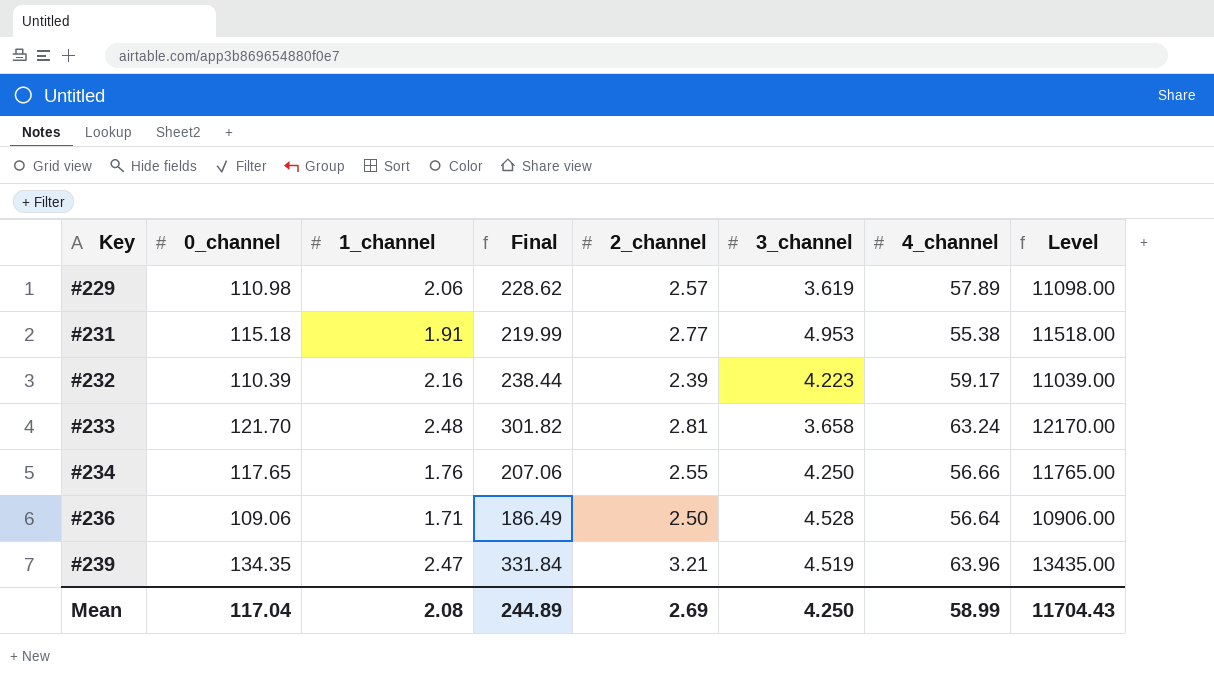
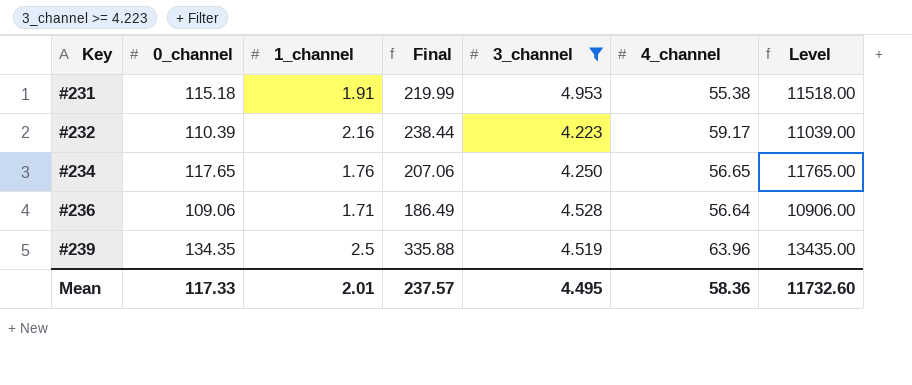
filter: none -> 3_channel >= 4.223
column 2_channel | position: 5 -> none
#234 | 4_channel: 56.66 -> 56.65
#239 | 1_channel: 2.47 -> 2.5
#239 | Final: 331.84 -> 335.88
Mean | 0_channel: 117.04 -> 117.33
Mean | 1_channel: 2.08 -> 2.01
Mean | Final: 244.89 -> 237.57
Mean | 3_channel: 4.250 -> 4.495
Mean | 4_channel: 58.99 -> 58.36
Mean | Level: 11704.43 -> 11732.60

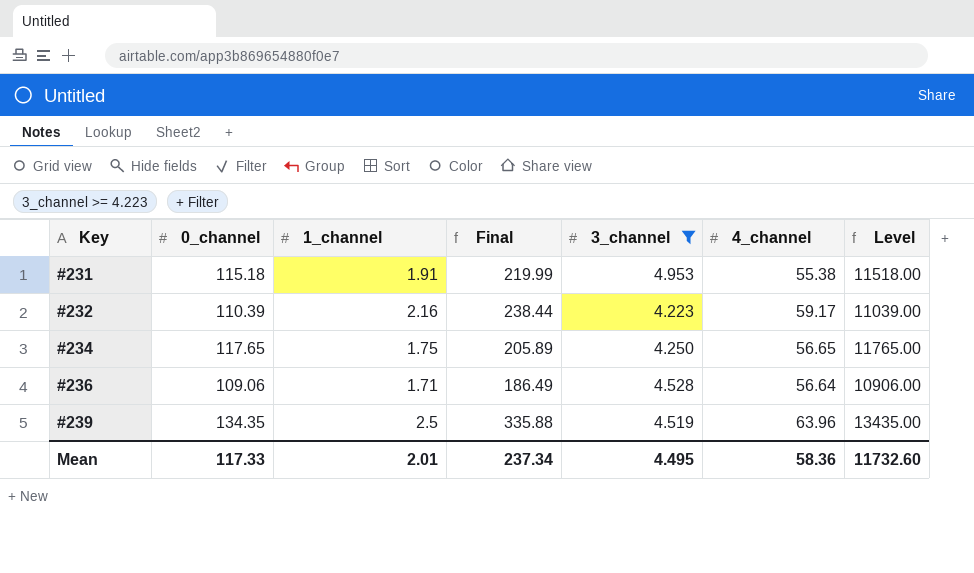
#234 | 1_channel: 1.76 -> 1.75
#234 | Final: 207.06 -> 205.89
Mean | Final: 237.57 -> 237.34

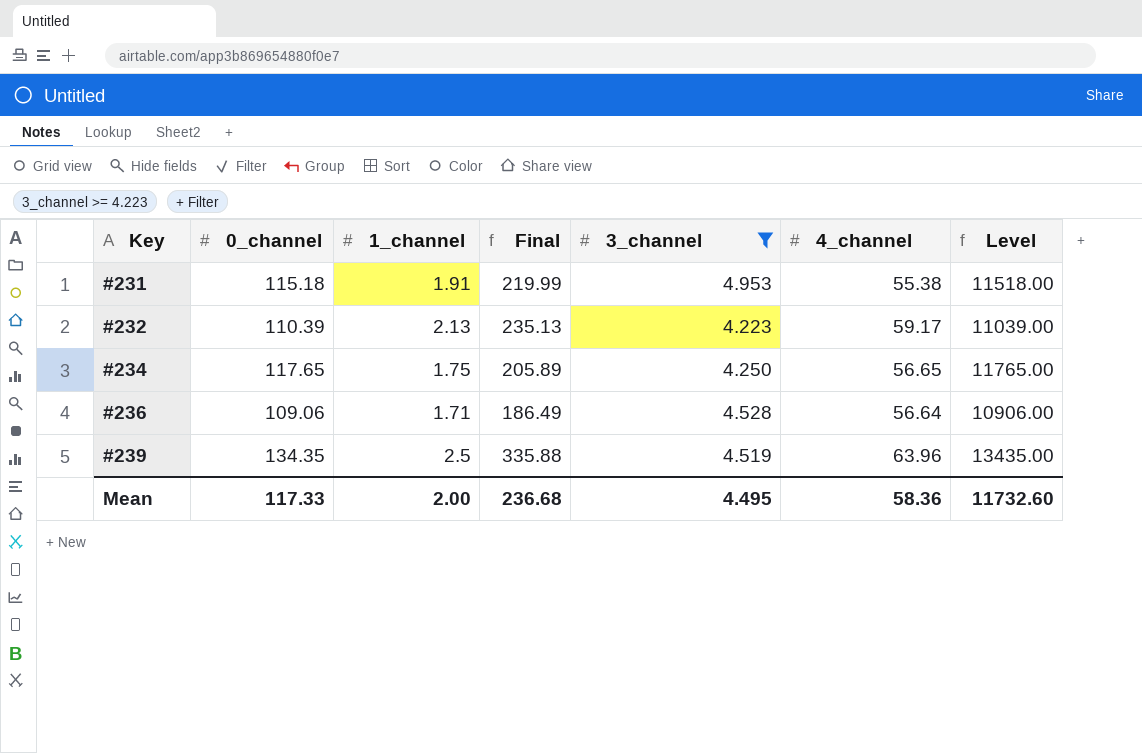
#232 | 1_channel: 2.16 -> 2.13
#232 | Final: 238.44 -> 235.13
Mean | 1_channel: 2.01 -> 2.00
Mean | Final: 237.34 -> 236.68

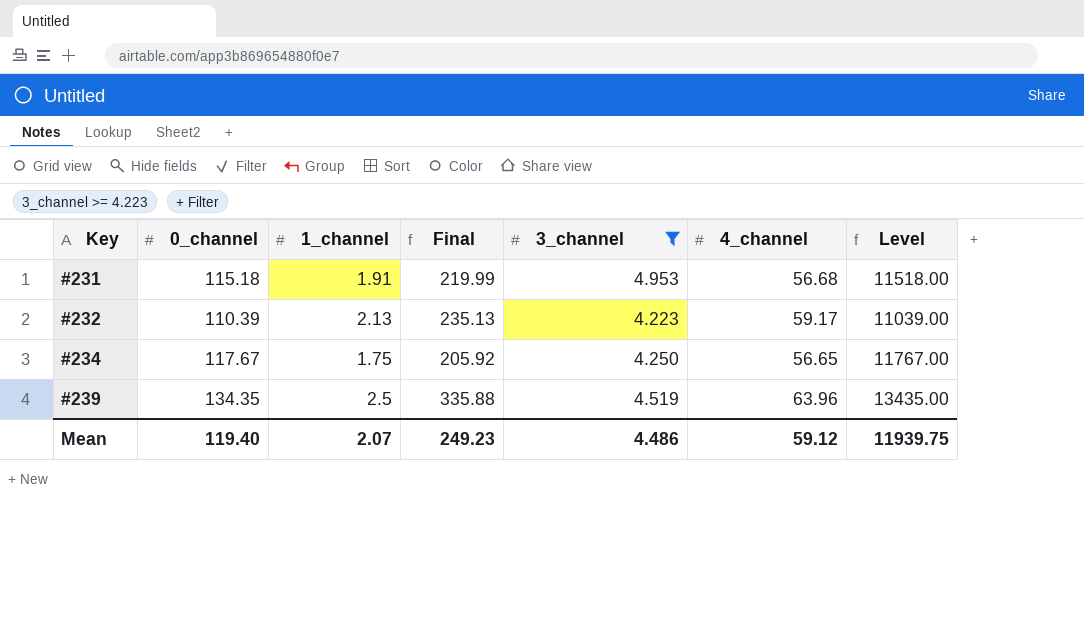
row #236: 109.06 | 1.71 | 186.49 | 4.528 | 56.64 | 10906.00 -> none
#231 | 4_channel: 55.38 -> 56.68
#234 | 0_channel: 117.65 -> 117.67
#234 | Final: 205.89 -> 205.92
#234 | Level: 11765.00 -> 11767.00
Mean | 0_channel: 117.33 -> 119.40
Mean | 1_channel: 2.00 -> 2.07
Mean | Final: 236.68 -> 249.23
Mean | 3_channel: 4.495 -> 4.486
Mean | 4_channel: 58.36 -> 59.12
Mean | Level: 11732.60 -> 11939.75

